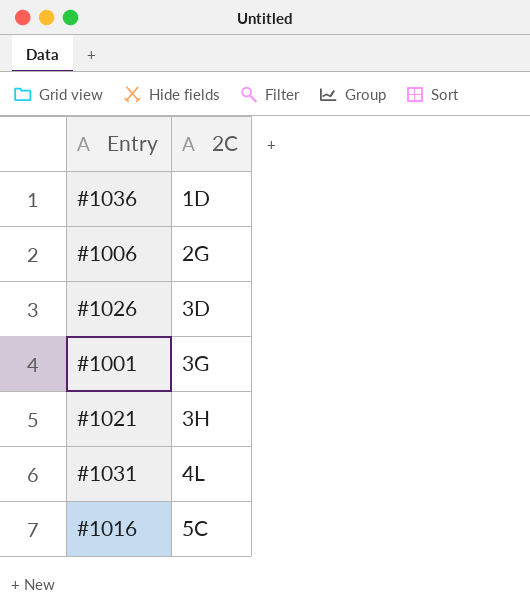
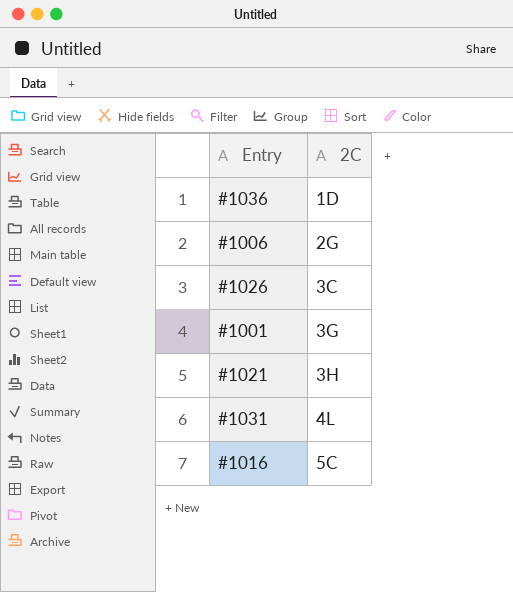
#1026 | 2C: 3D -> 3C

